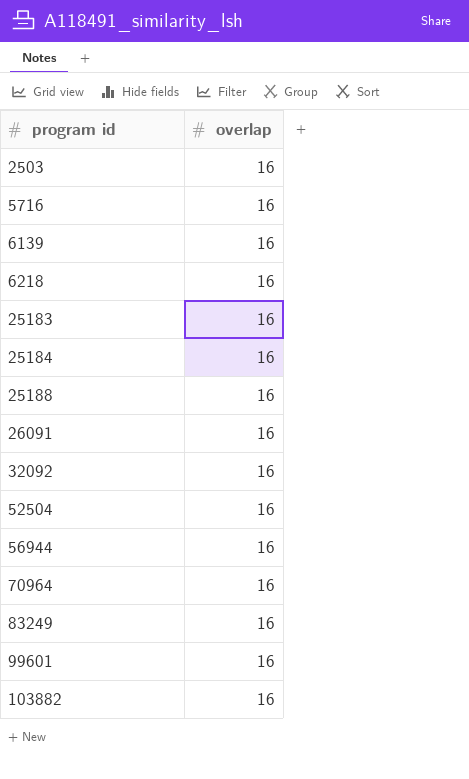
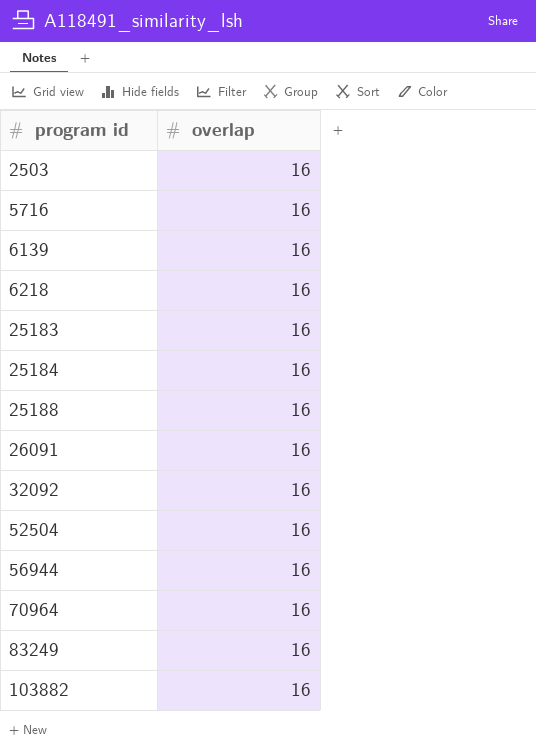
row 99601: 16 -> none

